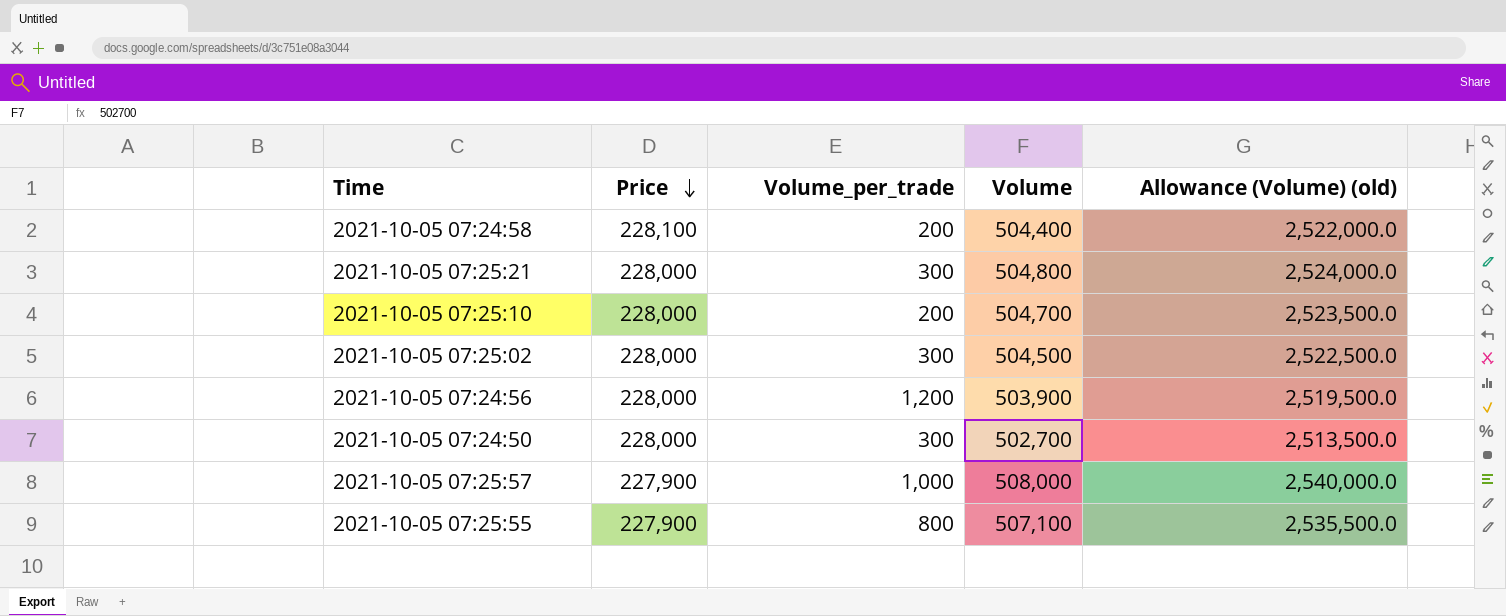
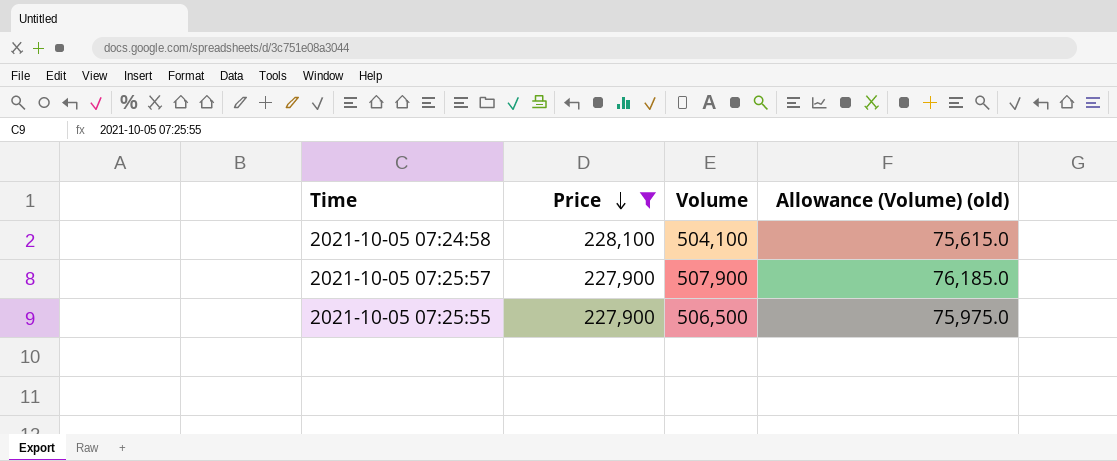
filter: none -> Price != 228,000
column Volume_per_trade | position: 3 -> none
column Allowance (Volume) (old) | formula: [Volume] * 5 -> [Volume] * 0.15
2021-10-05 07:24:58 | Volume: 504,400 -> 504,100
2021-10-05 07:25:57 | Volume: 508,000 -> 507,900
2021-10-05 07:25:55 | Volume: 507,100 -> 506,500

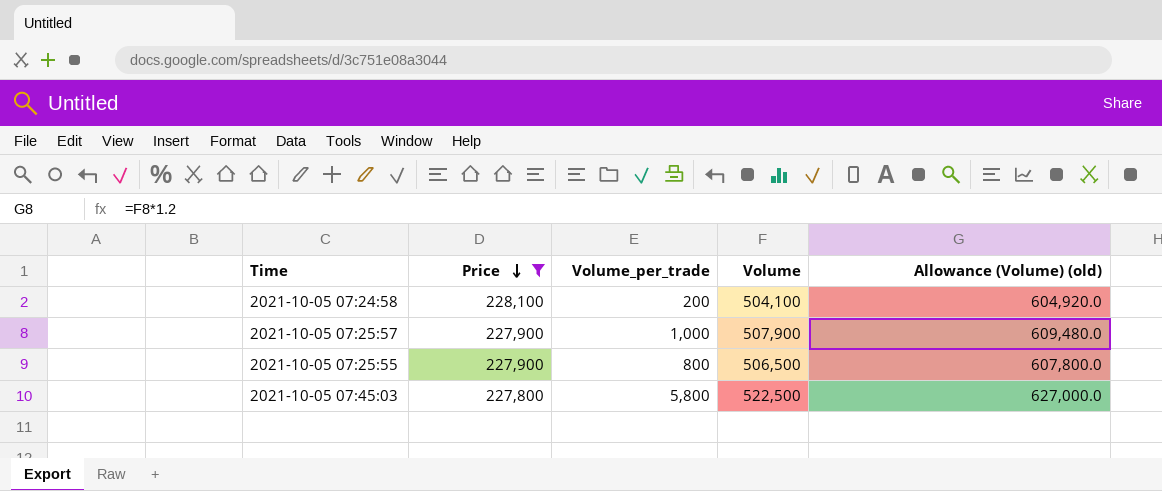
column Volume_per_trade | position: none -> 3
column Allowance (Volume) (old) | formula: [Volume] * 0.15 -> [Volume] * 1.2
row 2021-10-05 07:45:03: none -> 227,800 | 5,800 | 522,500 | 627,000.0

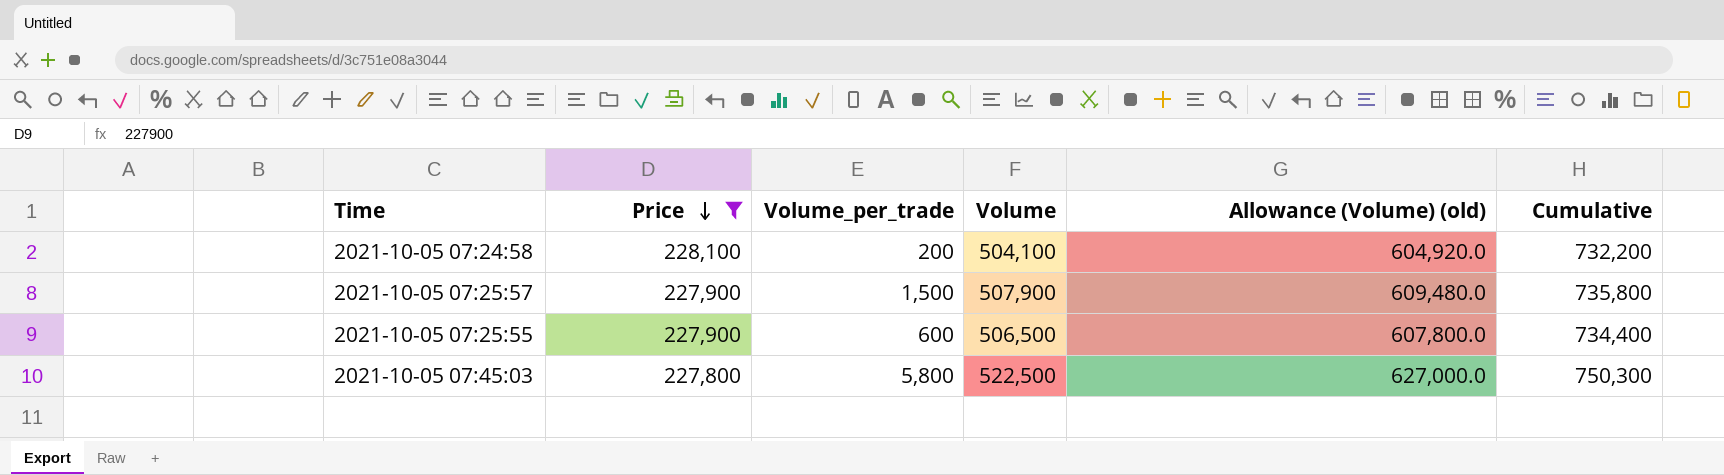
column Cumulative | formula: none -> [Price] + [Volume]
2021-10-05 07:25:57 | Volume_per_trade: 1,000 -> 1,500
2021-10-05 07:25:55 | Volume_per_trade: 800 -> 600

